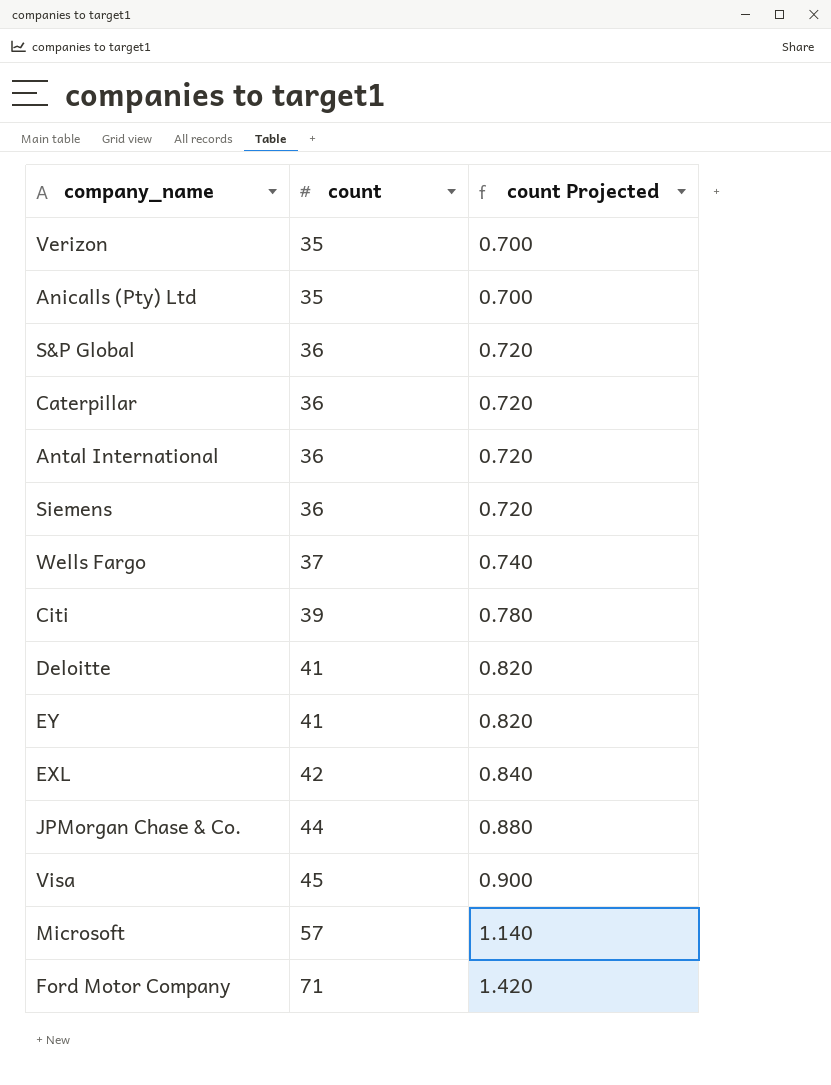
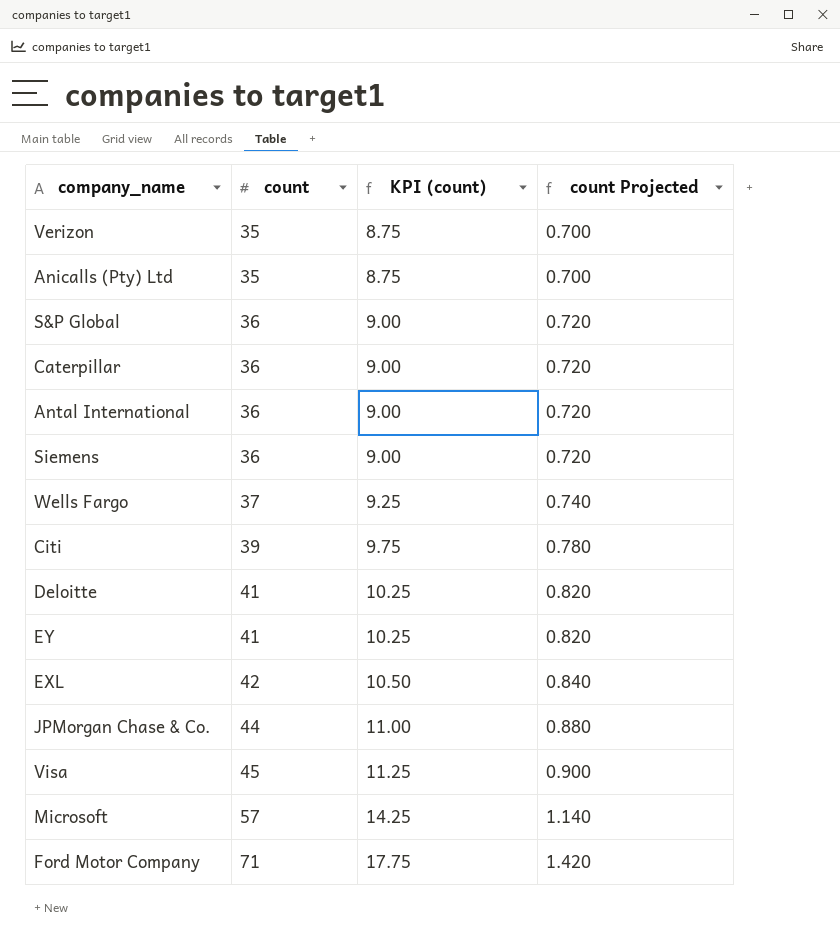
column KPI (count) | formula: none -> [count] * 0.25

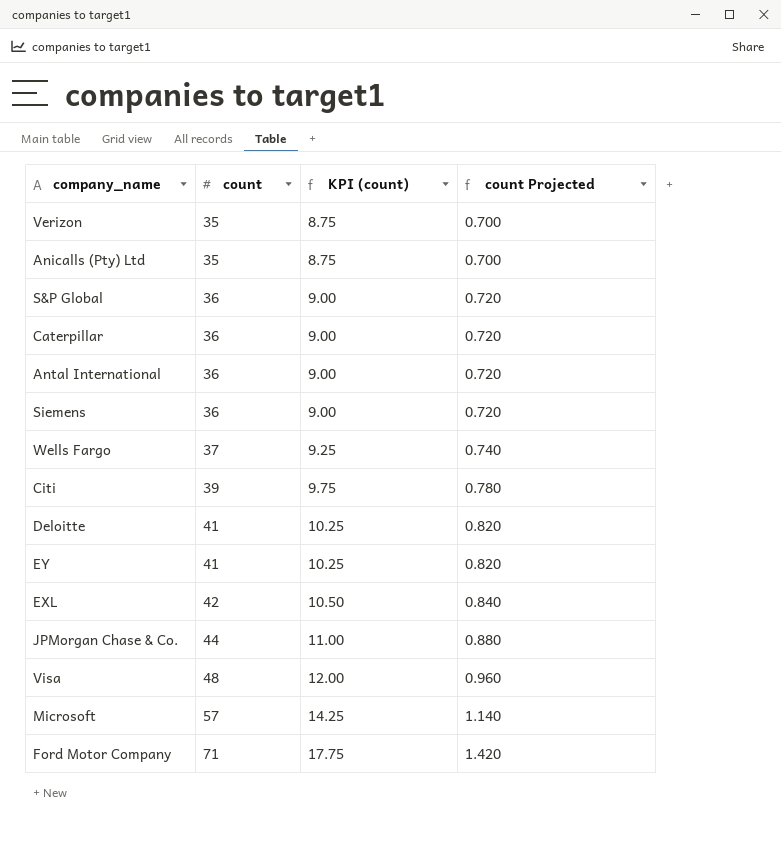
Visa | count: 45 -> 48
Visa | KPI (count): 11.25 -> 12.00
Visa | count Projected: 0.900 -> 0.960

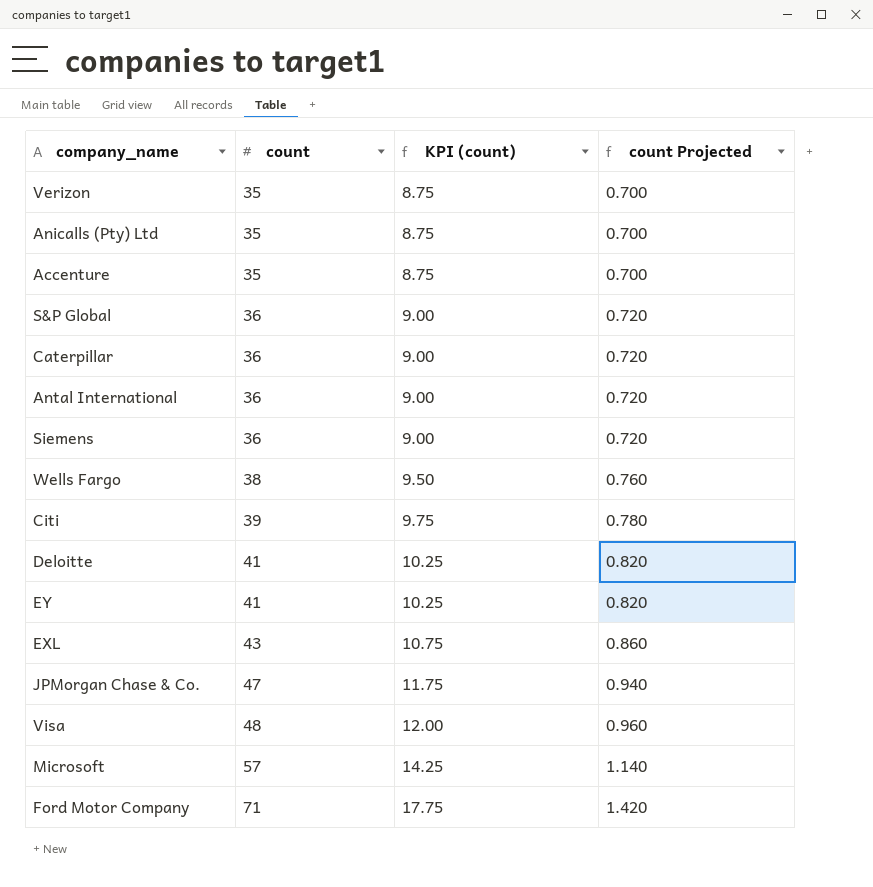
row Accenture: none -> 35 | 8.75 | 0.700
Wells Fargo | count: 37 -> 38
Wells Fargo | KPI (count): 9.25 -> 9.50
Wells Fargo | count Projected: 0.740 -> 0.760
EXL | count: 42 -> 43
EXL | KPI (count): 10.50 -> 10.75
EXL | count Projected: 0.840 -> 0.860
JPMorgan Chase & Co. | count: 44 -> 47
JPMorgan Chase & Co. | KPI (count): 11.00 -> 11.75
JPMorgan Chase & Co. | count Projected: 0.880 -> 0.940

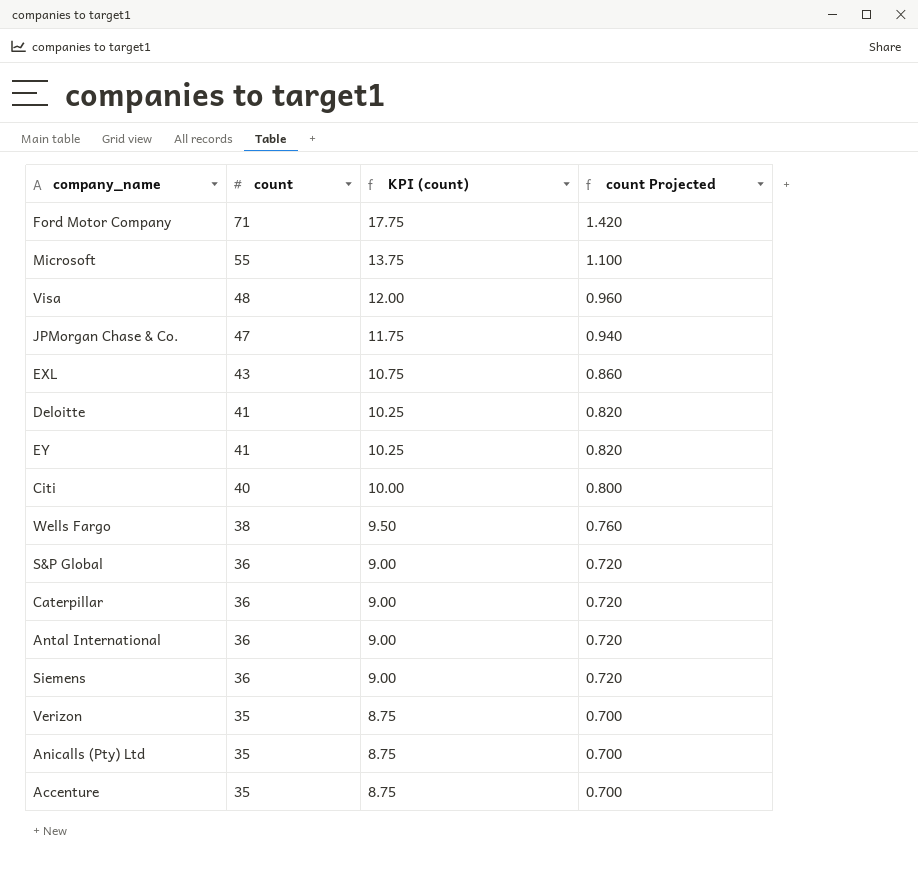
row order: count ascending -> count descending
Microsoft | count: 57 -> 55
Microsoft | KPI (count): 14.25 -> 13.75
Microsoft | count Projected: 1.140 -> 1.100
Citi | count: 39 -> 40
Citi | KPI (count): 9.75 -> 10.00
Citi | count Projected: 0.780 -> 0.800

